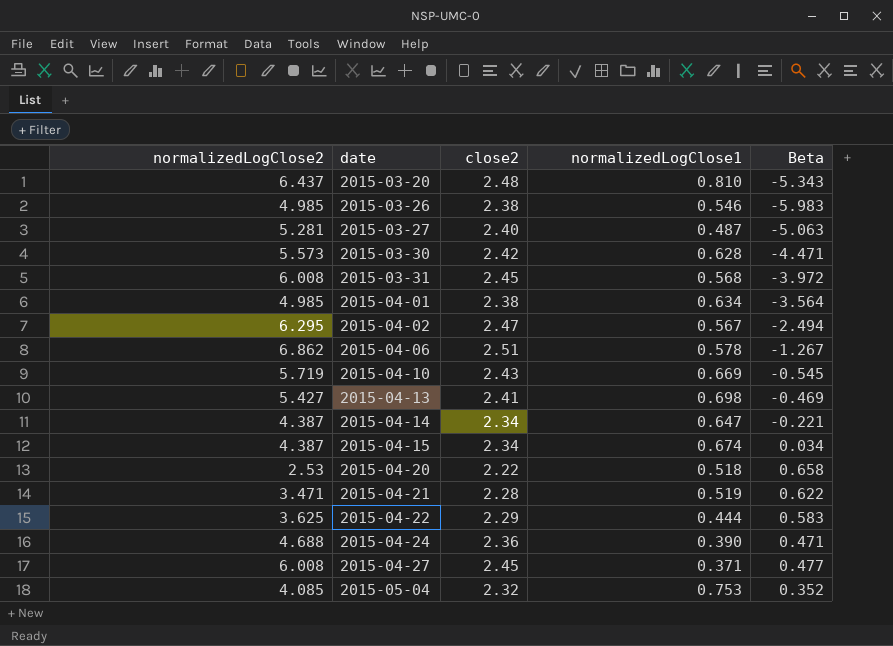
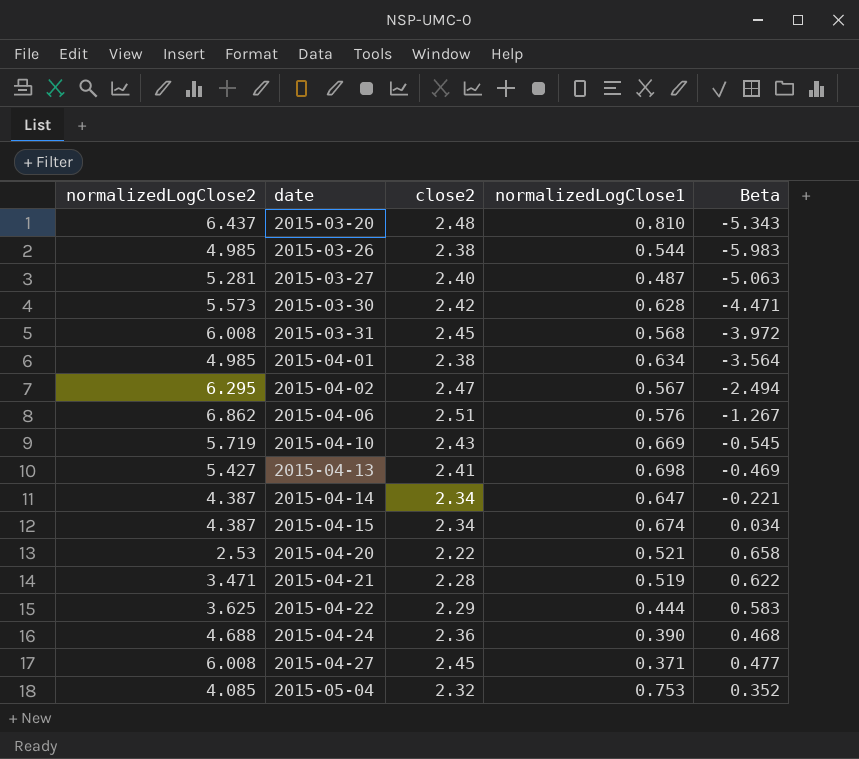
2015-03-26 | normalizedLogClose1: 0.546 -> 0.544
2015-04-06 | normalizedLogClose1: 0.578 -> 0.576
2015-04-20 | normalizedLogClose1: 0.518 -> 0.521
2015-04-24 | Beta: 0.471 -> 0.468

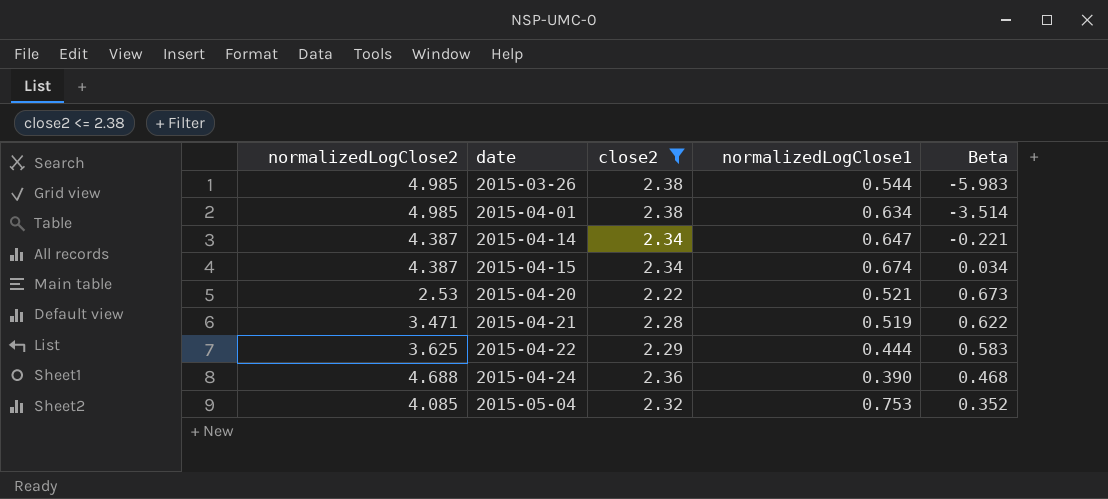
filter: none -> close2 <= 2.38
2015-04-01 | Beta: -3.564 -> -3.514
2015-04-20 | Beta: 0.658 -> 0.673

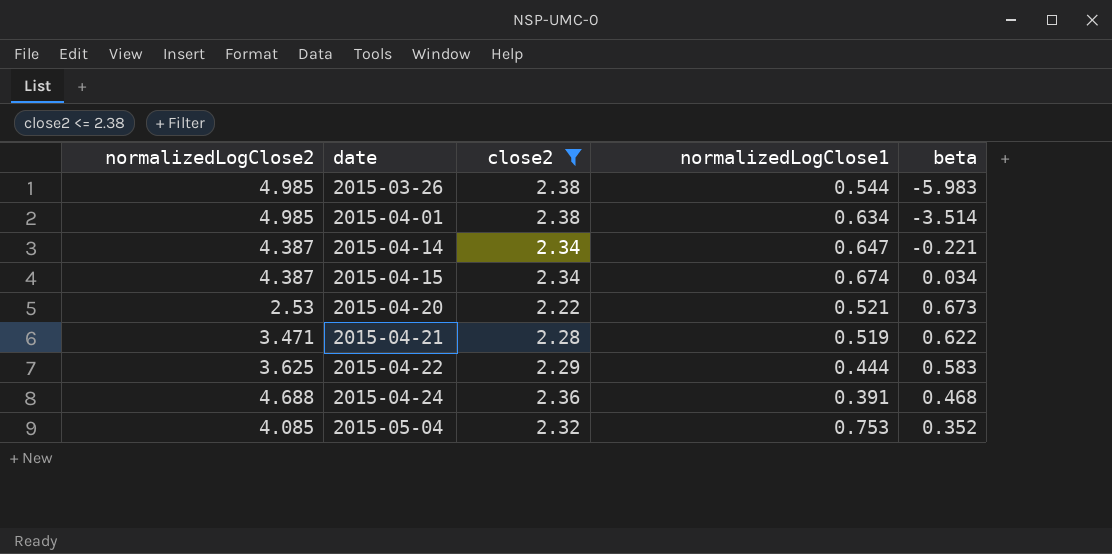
column name: Beta -> beta
2015-04-24 | normalizedLogClose1: 0.390 -> 0.391

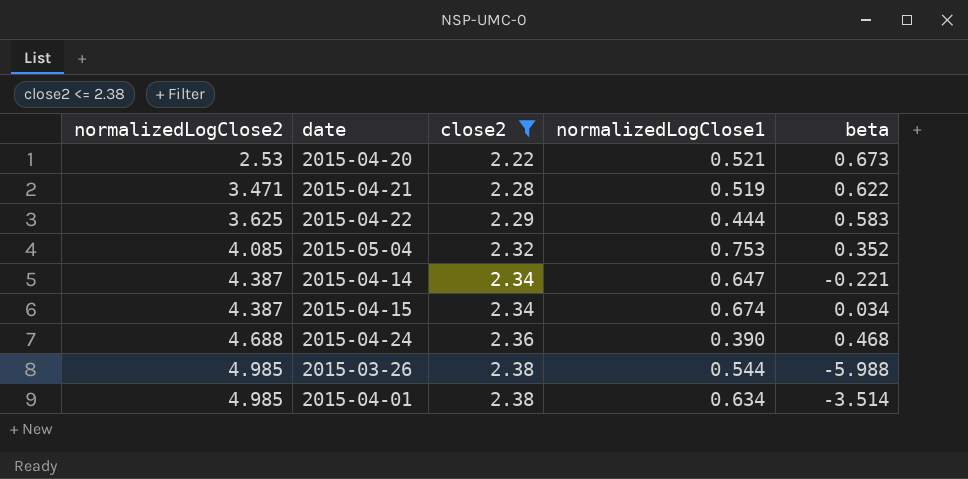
row order: date ascending -> normalizedLogClose2 ascending
2015-04-24 | normalizedLogClose1: 0.391 -> 0.390
2015-03-26 | beta: -5.983 -> -5.988

